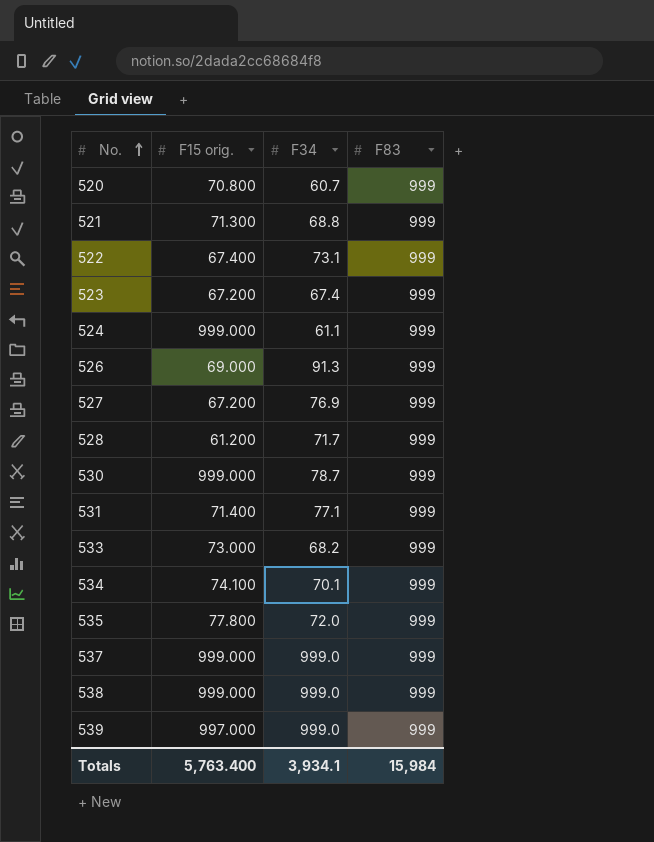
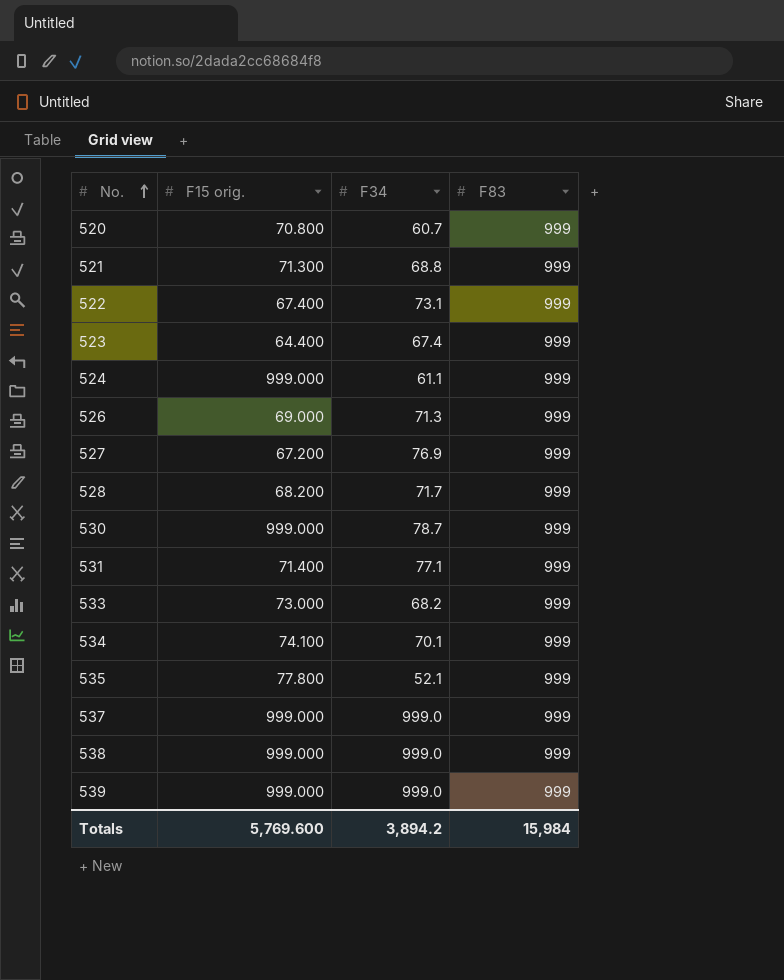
523 | F15 orig.: 67.200 -> 64.400
526 | F34: 91.3 -> 71.3
528 | F15 orig.: 61.200 -> 68.200
535 | F34: 72.0 -> 52.1
539 | F15 orig.: 997.000 -> 999.000
Totals | F15 orig.: 5,763.400 -> 5,769.600
Totals | F34: 3,934.1 -> 3,894.2

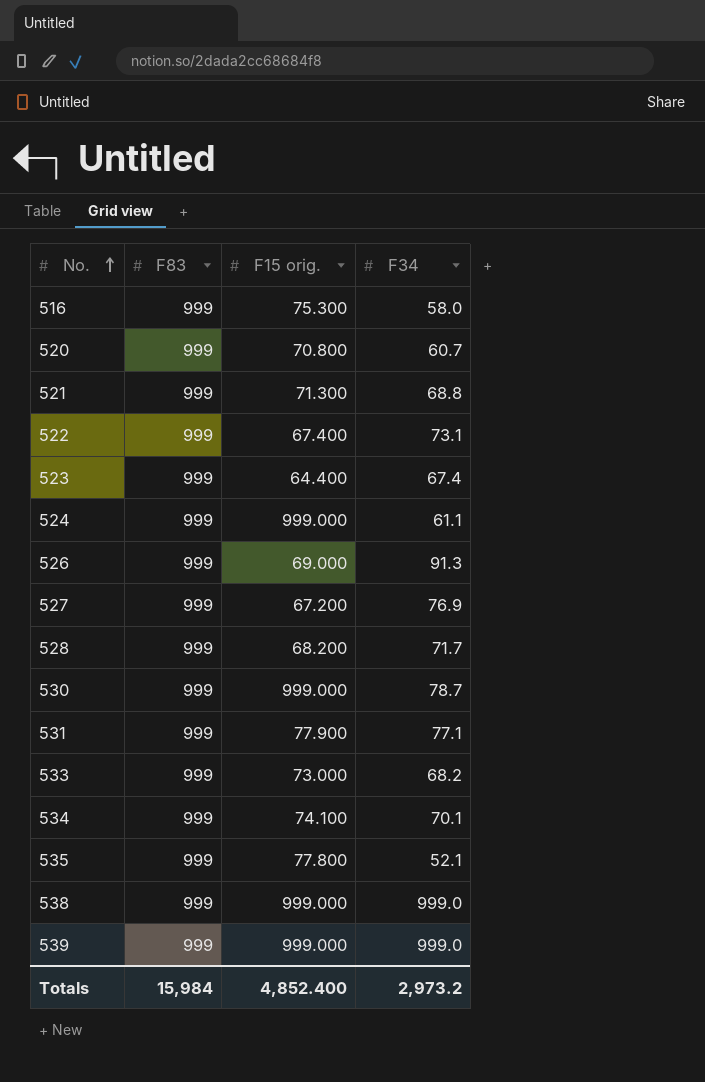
column F83 | position: 4 -> 2
row 537: 999.000 | 999.0 | 999 -> none
row 516: none -> 999 | 75.300 | 58.0
526 | F34: 71.3 -> 91.3
531 | F15 orig.: 71.400 -> 77.900
Totals | F15 orig.: 5,769.600 -> 4,852.400
Totals | F34: 3,894.2 -> 2,973.2

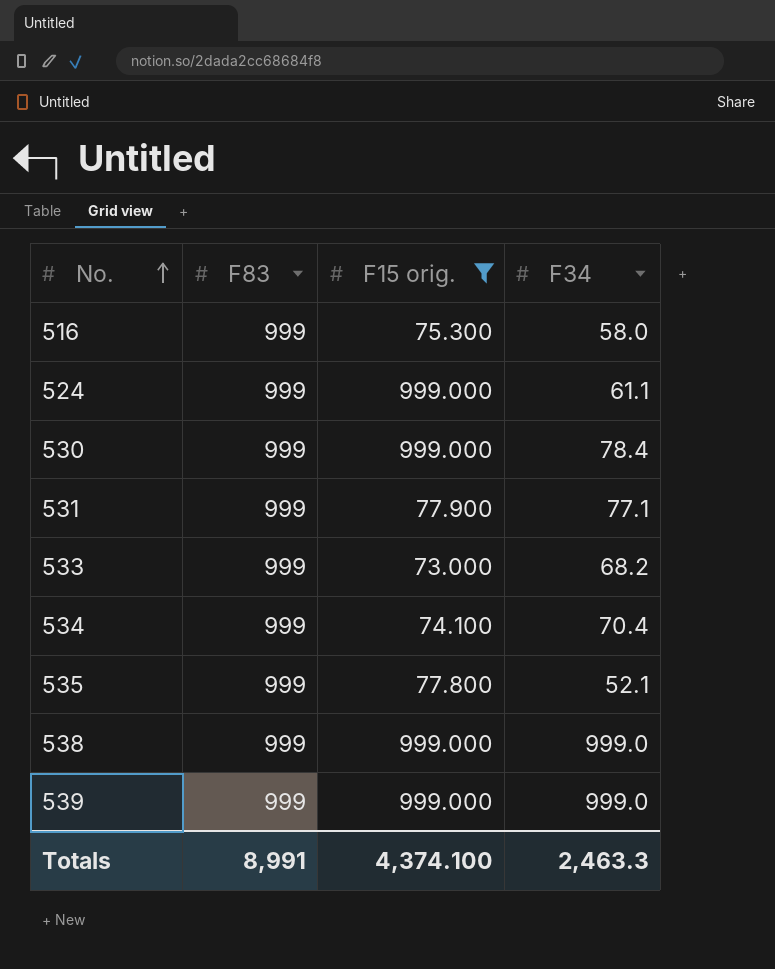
filter: none -> F15 orig. >= 73.000
530 | F34: 78.7 -> 78.4
534 | F34: 70.1 -> 70.4
Totals | F83: 15,984 -> 8,991
Totals | F15 orig.: 4,852.400 -> 4,374.100
Totals | F34: 2,973.2 -> 2,463.3

